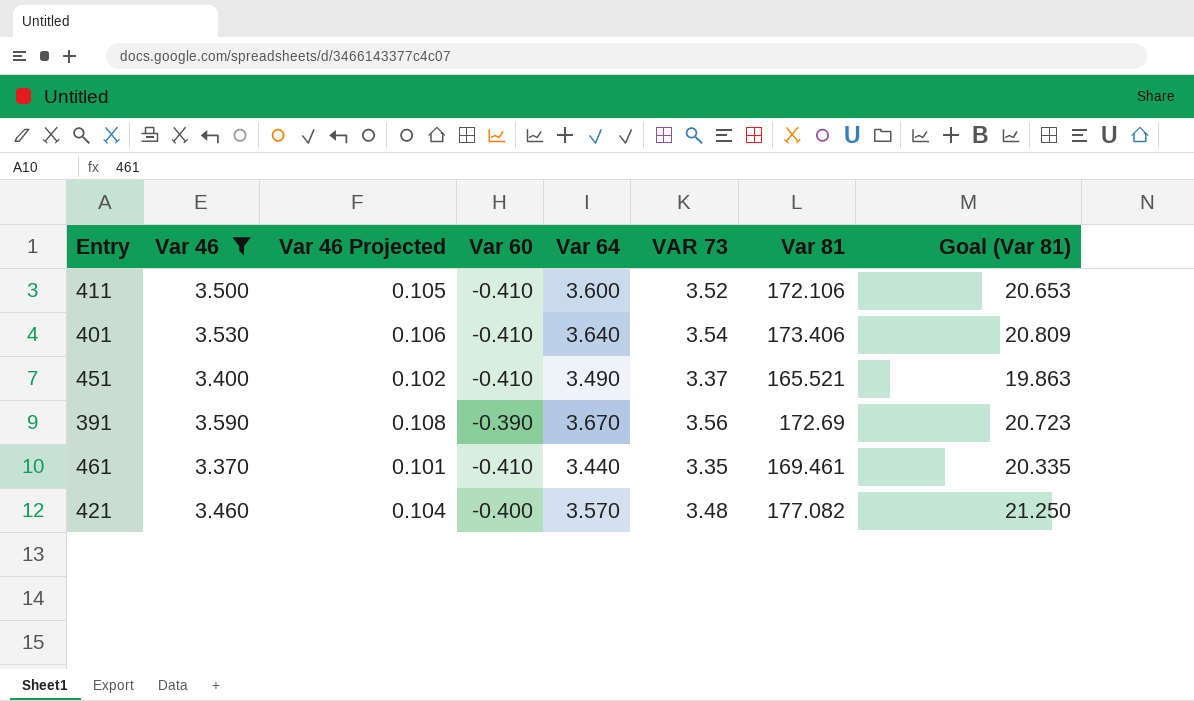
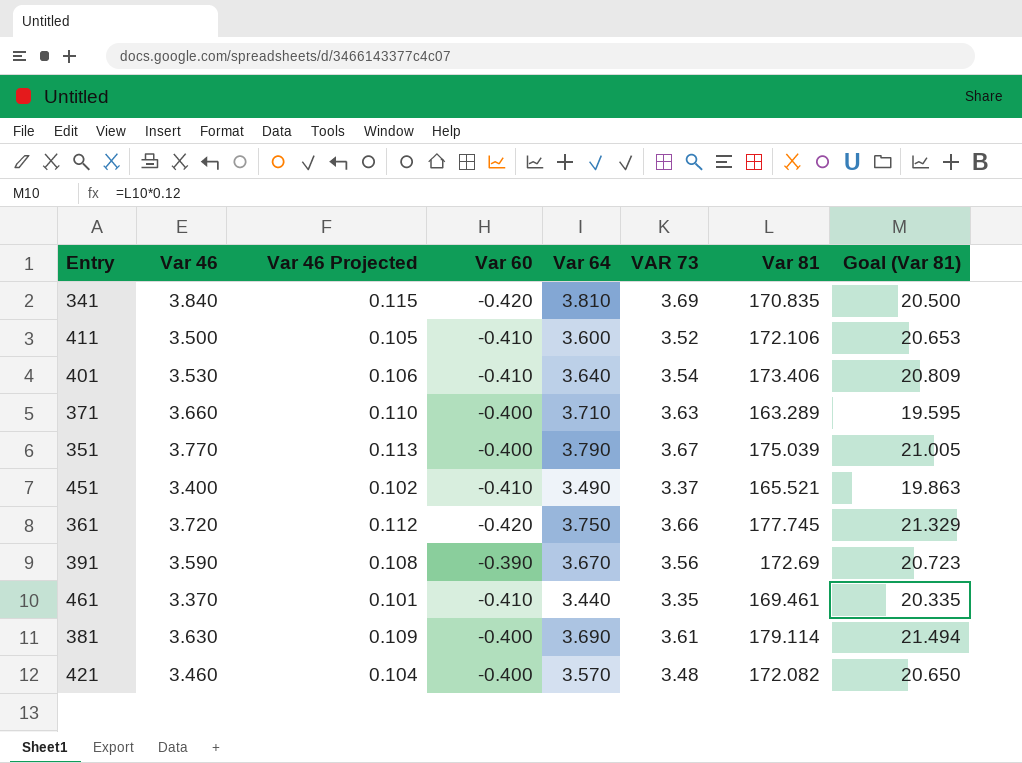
filter: Var 46 <= 3.590 -> none
421 | Var 81: 177.082 -> 172.082
421 | Goal (Var 81): 21.250 -> 20.650

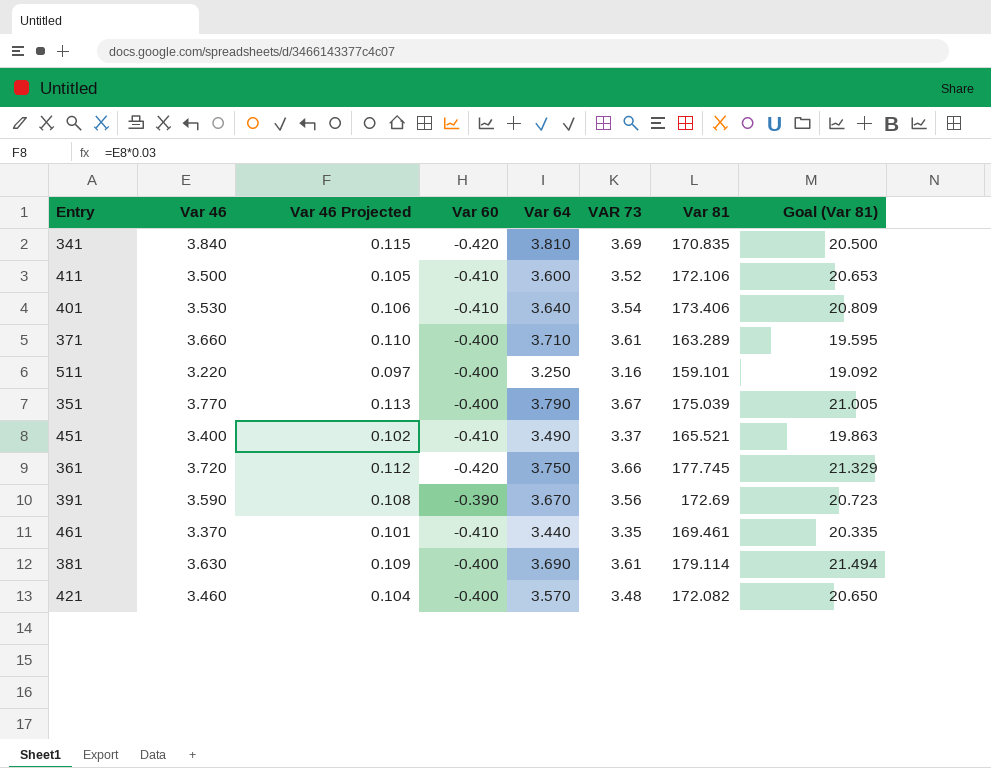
371 | VAR 73: 3.63 -> 3.61
row 511: none -> 3.220 | 0.097 | -0.400 | 3.250 | 3.16 | 159.101 | 19.092

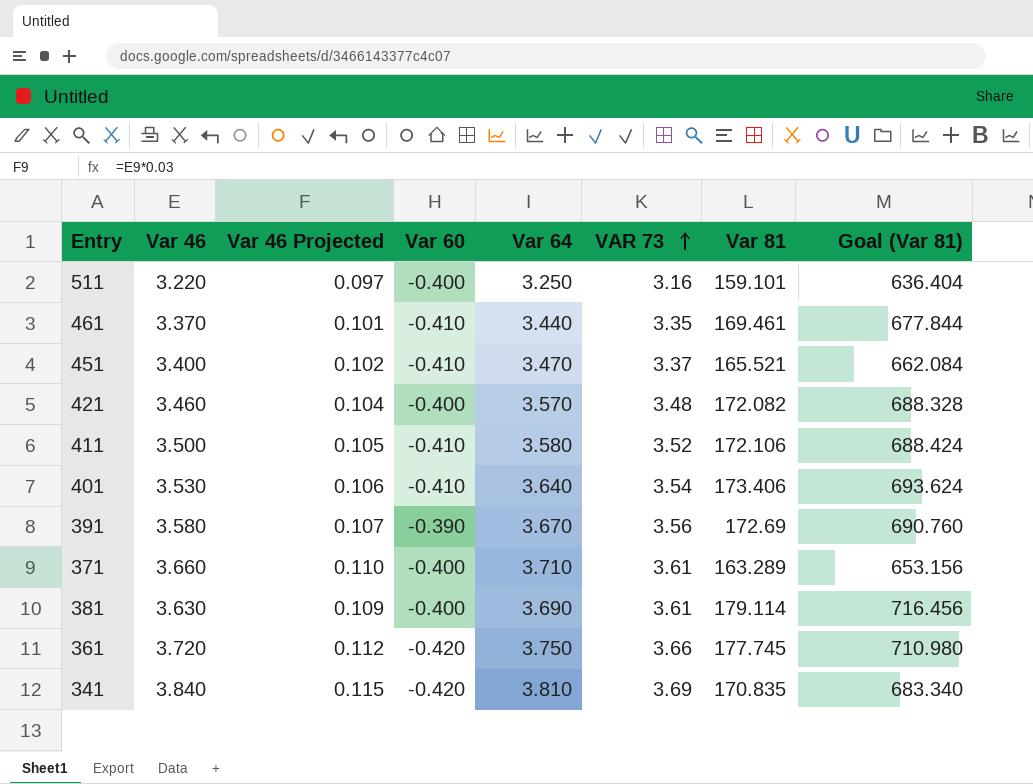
row order: none -> VAR 73 ascending
column Goal (Var 81) | formula: [Var 81] * 0.12 -> [Var 81] * 4
row 351: 3.770 | 0.113 | -0.400 | 3.790 | 3.67 | 175.039 | 21.005 -> none
451 | Var 64: 3.490 -> 3.470
411 | Var 64: 3.600 -> 3.580
391 | Var 46: 3.590 -> 3.580
391 | Var 46 Projected: 0.108 -> 0.107

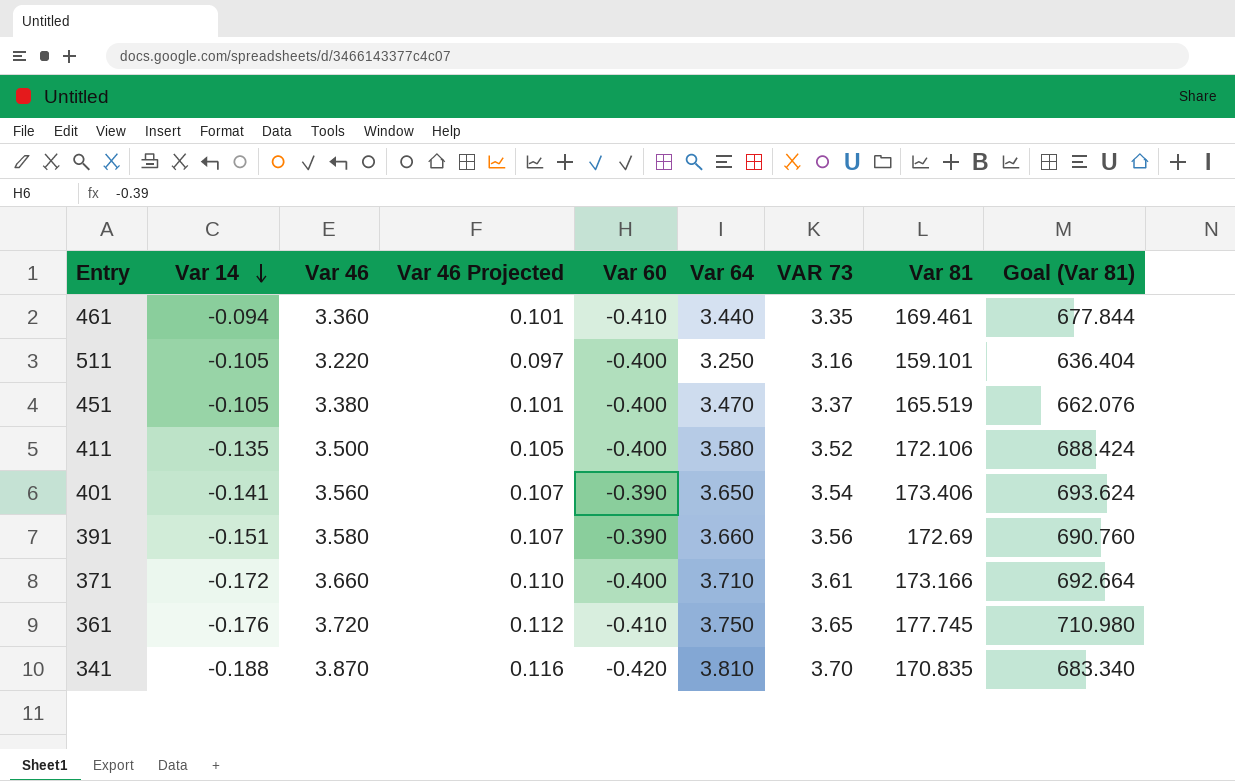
row order: VAR 73 ascending -> Var 14 descending
column Var 14 | position: none -> 2
row 421: 3.460 | 0.104 | -0.400 | 3.570 | 3.48 | 172.082 | 688.328 -> none
row 381: 3.630 | 0.109 | -0.400 | 3.690 | 3.61 | 179.114 | 716.456 -> none
461 | Var 46: 3.370 -> 3.360
451 | Var 46: 3.400 -> 3.380
451 | Var 46 Projected: 0.102 -> 0.101
451 | Var 60: -0.410 -> -0.400
451 | Var 81: 165.521 -> 165.519
451 | Goal (Var 81): 662.084 -> 662.076
411 | Var 60: -0.410 -> -0.400
401 | Var 46: 3.530 -> 3.560
401 | Var 46 Projected: 0.106 -> 0.107
401 | Var 60: -0.410 -> -0.390
401 | Var 64: 3.640 -> 3.650
391 | Var 64: 3.670 -> 3.660
371 | Var 81: 163.289 -> 173.166
371 | Goal (Var 81): 653.156 -> 692.664
361 | Var 60: -0.420 -> -0.410
361 | VAR 73: 3.66 -> 3.65
341 | Var 46: 3.840 -> 3.870
341 | Var 46 Projected: 0.115 -> 0.116
341 | VAR 73: 3.69 -> 3.70

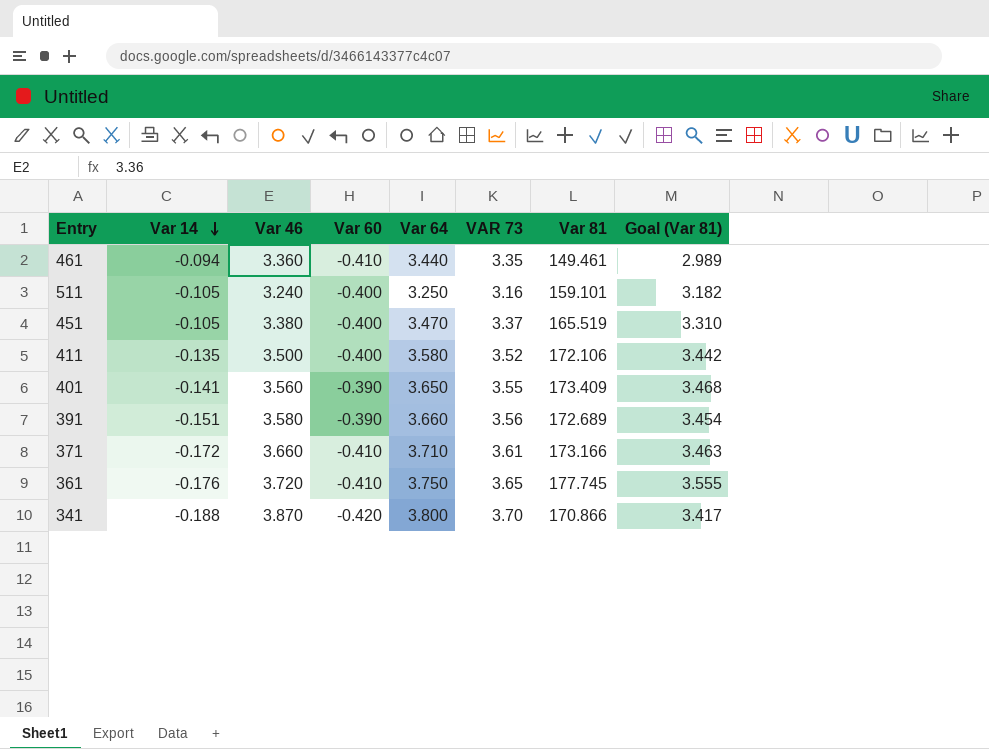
column Var 46 Projected | formula: [Var 46] * 0.03 -> none
column Goal (Var 81) | formula: [Var 81] * 4 -> [Var 81] * 0.02
461 | Var 81: 169.461 -> 149.461
511 | Var 46: 3.220 -> 3.240
401 | VAR 73: 3.54 -> 3.55
401 | Var 81: 173.406 -> 173.409
391 | Var 81: 172.69 -> 172.689
371 | Var 60: -0.400 -> -0.410
341 | Var 64: 3.810 -> 3.800
341 | Var 81: 170.835 -> 170.866

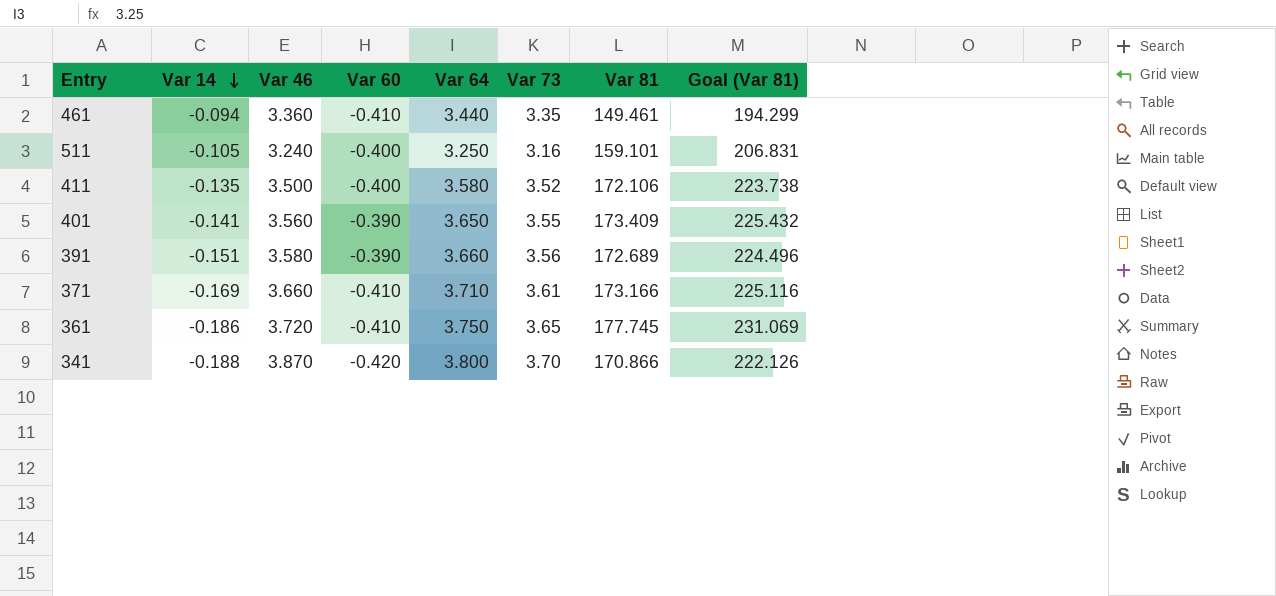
column name: VAR 73 -> Var 73
column Goal (Var 81) | formula: [Var 81] * 0.02 -> [Var 81] * 1.3
row 451: -0.105 | 3.380 | -0.400 | 3.470 | 3.37 | 165.519 | 3.310 -> none
371 | Var 14: -0.172 -> -0.169
361 | Var 14: -0.176 -> -0.186

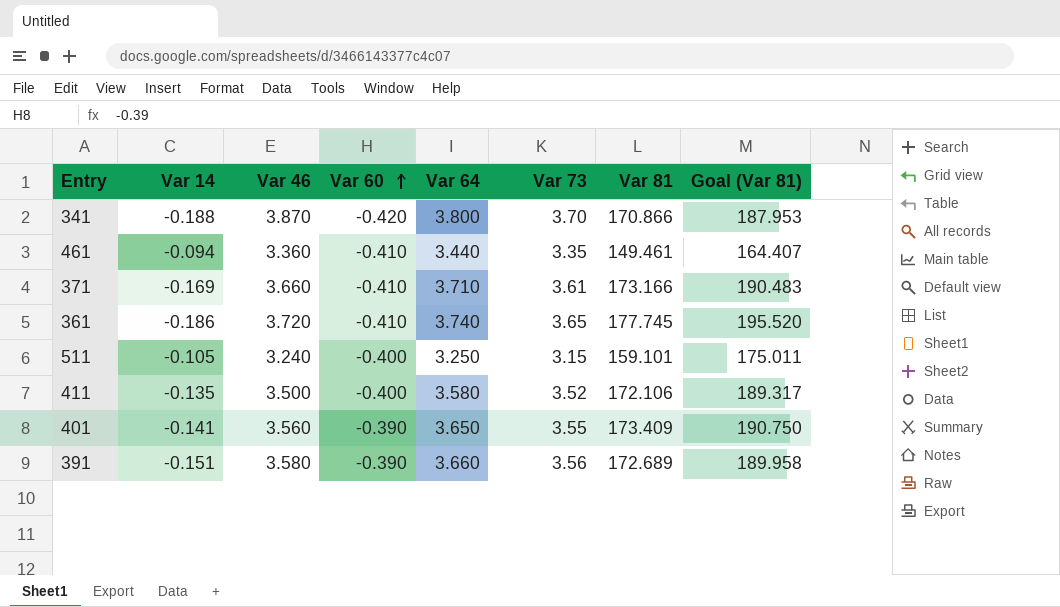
row order: Var 14 descending -> Var 60 ascending
column Goal (Var 81) | formula: [Var 81] * 1.3 -> [Var 81] * 1.1
361 | Var 64: 3.750 -> 3.740
511 | Var 73: 3.16 -> 3.15

